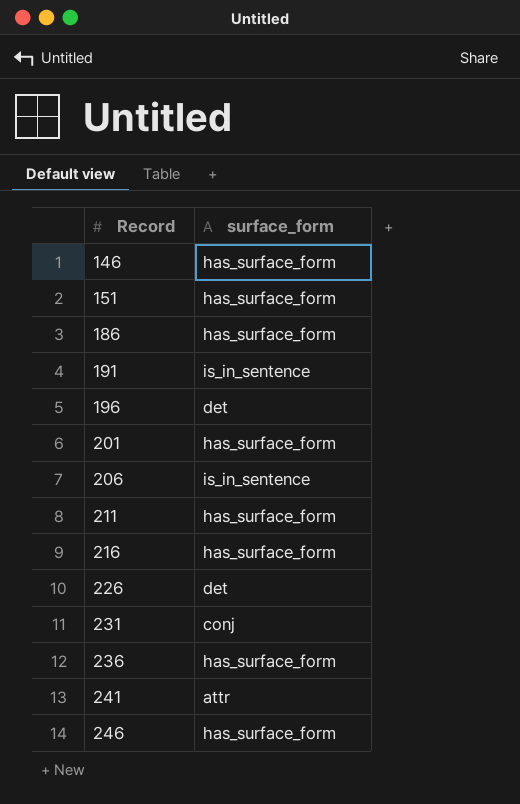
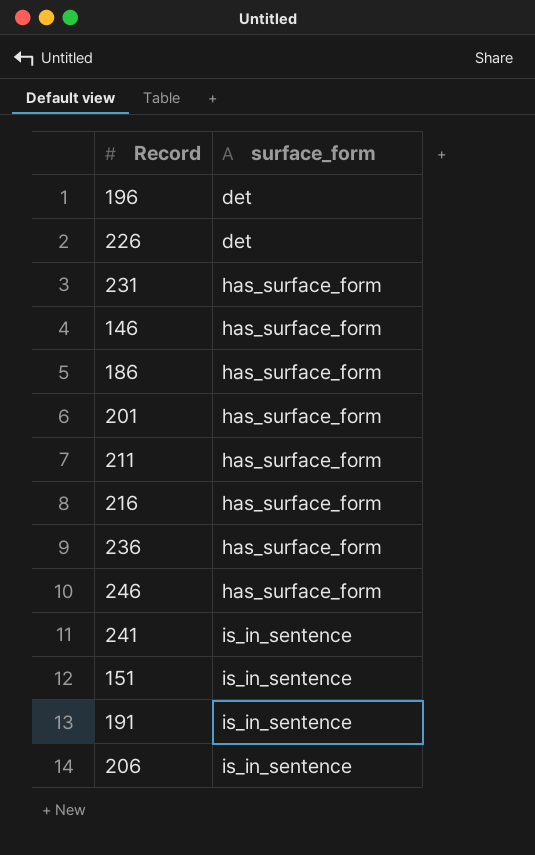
row order: Record ascending -> surface_form ascending
231 | surface_form: conj -> has_surface_form
241 | surface_form: attr -> is_in_sentence
151 | surface_form: has_surface_form -> is_in_sentence

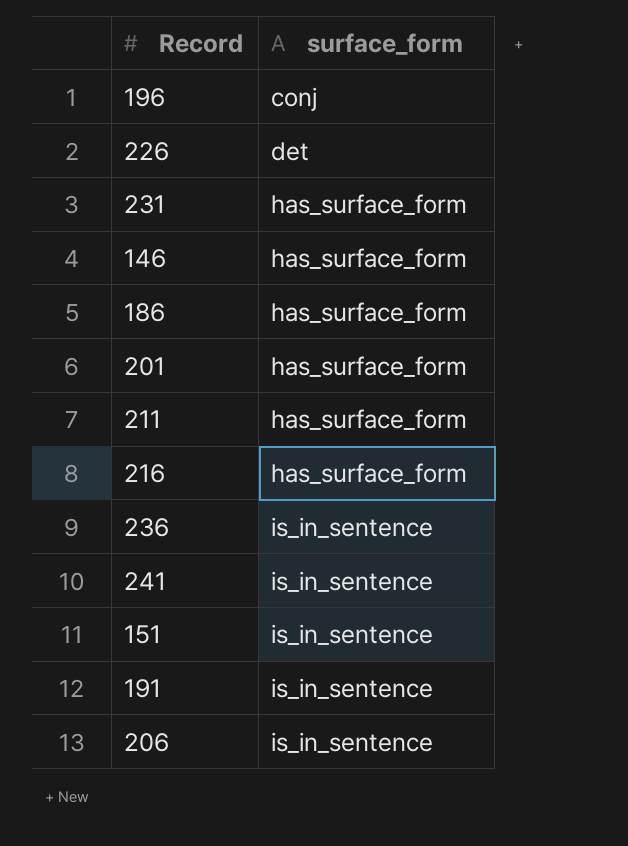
row 246: has_surface_form -> none
196 | surface_form: det -> conj
236 | surface_form: has_surface_form -> is_in_sentence

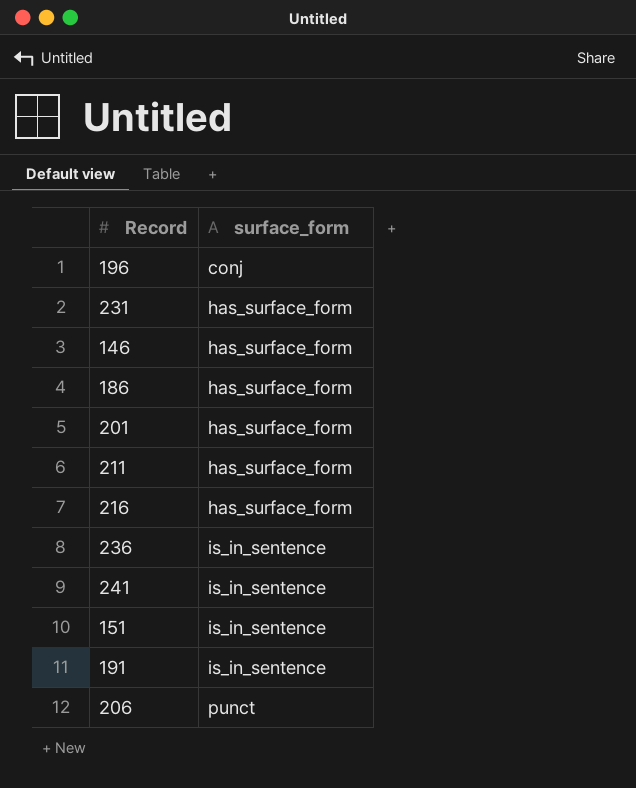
row 226: det -> none
206 | surface_form: is_in_sentence -> punct

